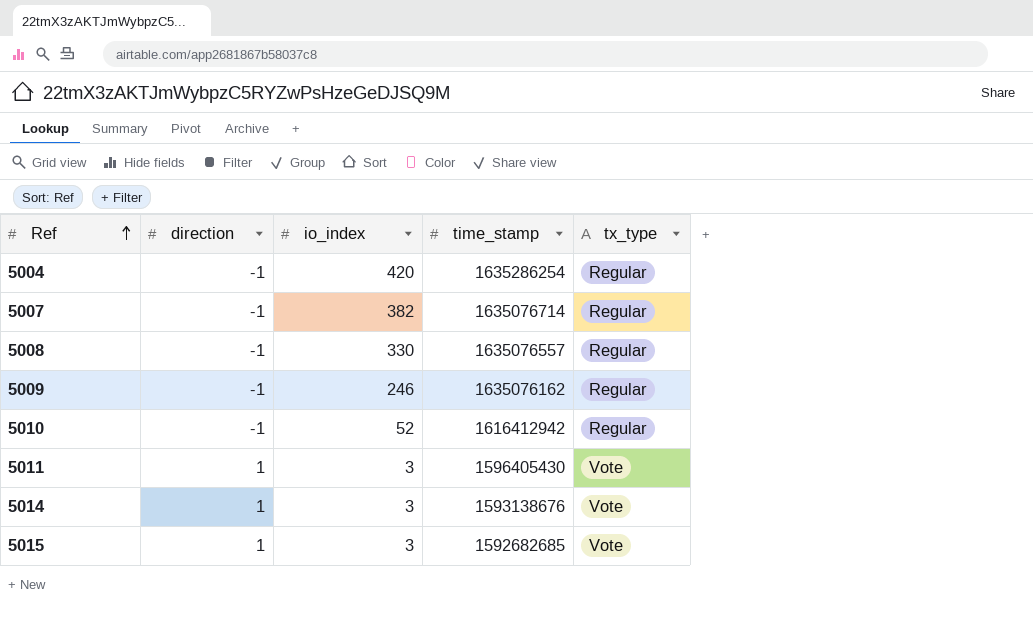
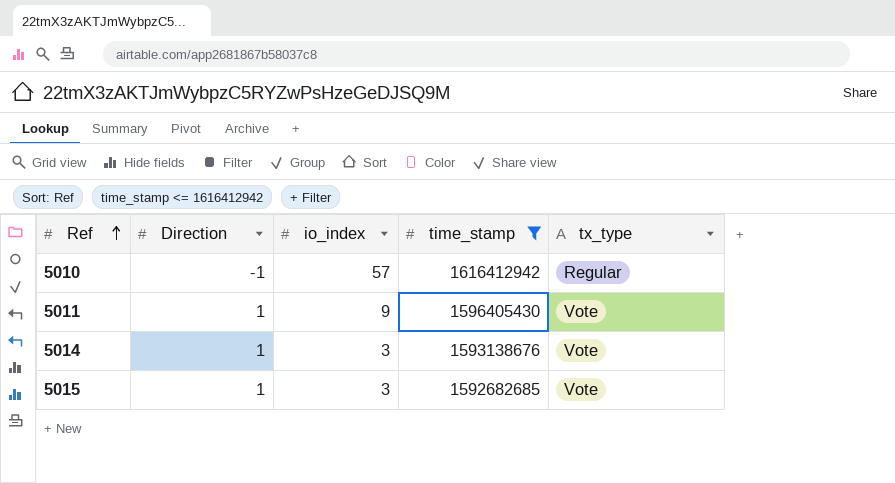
filter: none -> time_stamp <= 1616412942
column name: direction -> Direction
5010 | io_index: 52 -> 57
5011 | io_index: 3 -> 9

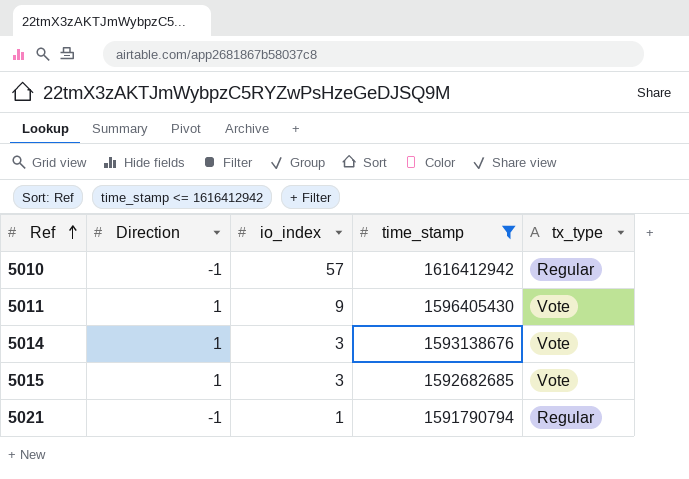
row 5021: none -> -1 | 1 | 1591790794 | Regular

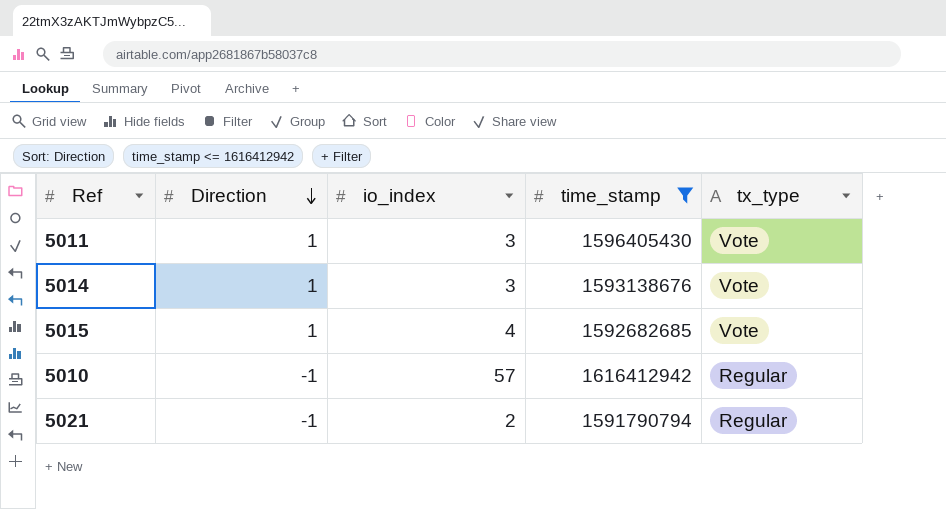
row order: Ref ascending -> Direction descending
5011 | io_index: 9 -> 3
5015 | io_index: 3 -> 4
5021 | io_index: 1 -> 2

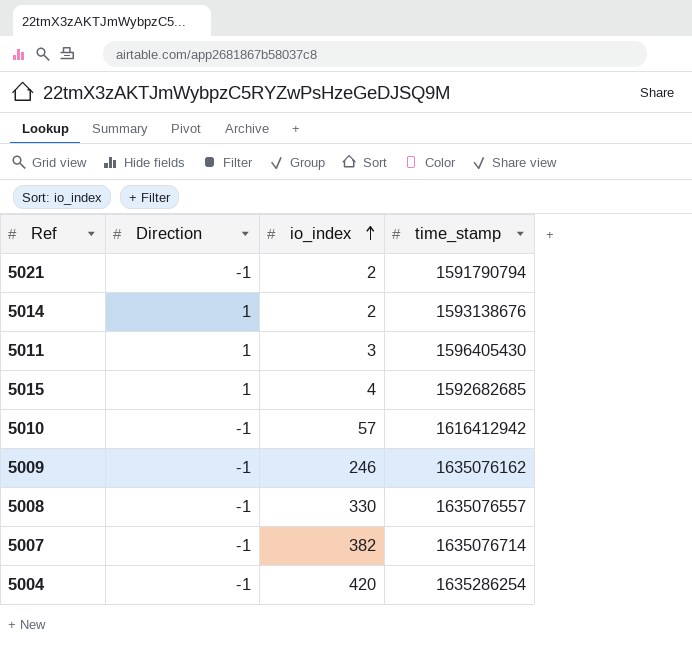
filter: time_stamp <= 1616412942 -> none
row order: Direction descending -> io_index ascending
column tx_type | position: 5 -> none
5014 | io_index: 3 -> 2

